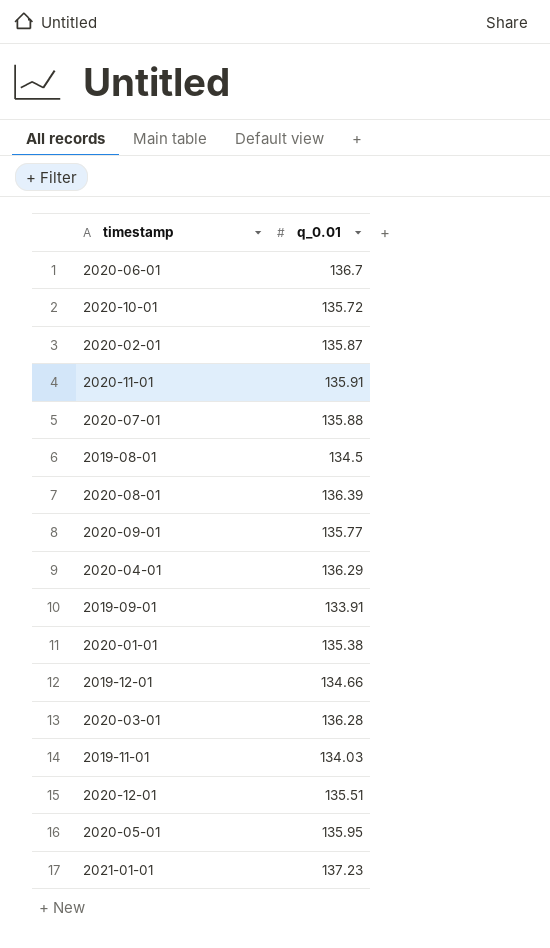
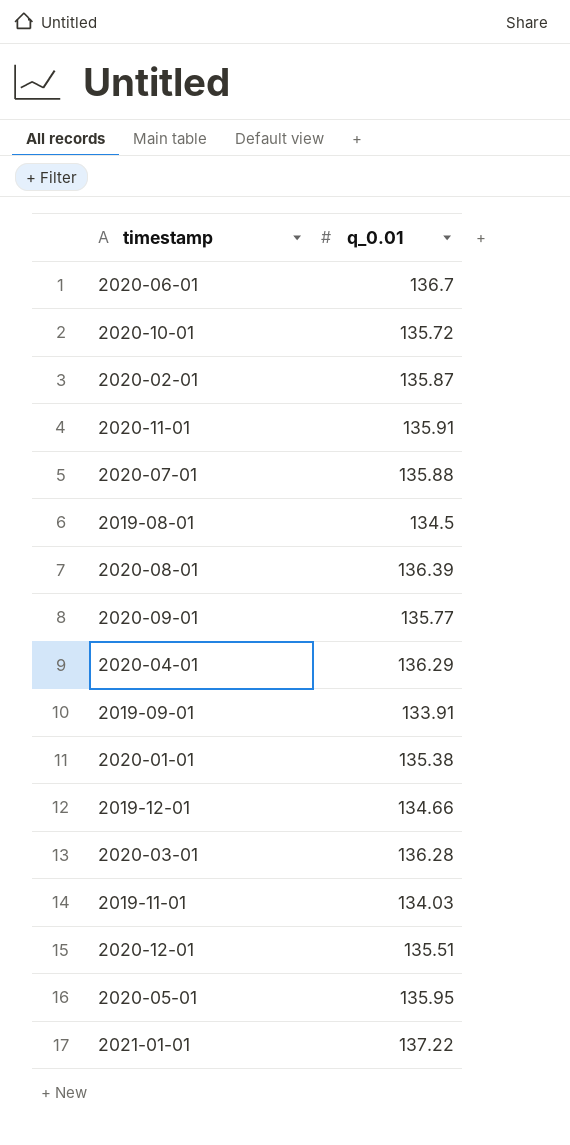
2021-01-01 | q_0.01: 137.23 -> 137.22

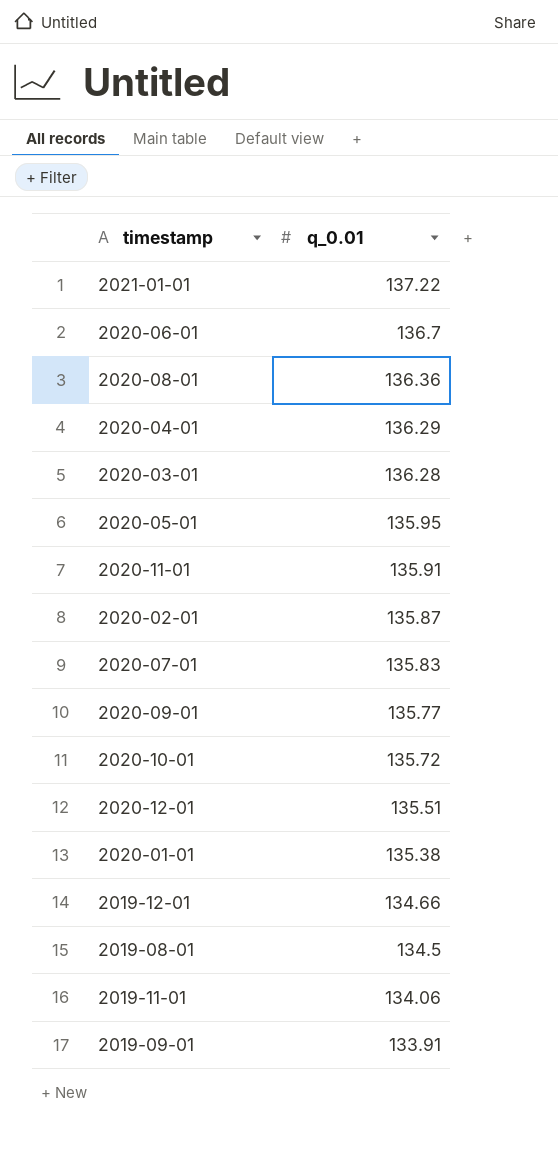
row order: none -> q_0.01 descending
2020-08-01 | q_0.01: 136.39 -> 136.36
2020-07-01 | q_0.01: 135.88 -> 135.83
2019-11-01 | q_0.01: 134.03 -> 134.06

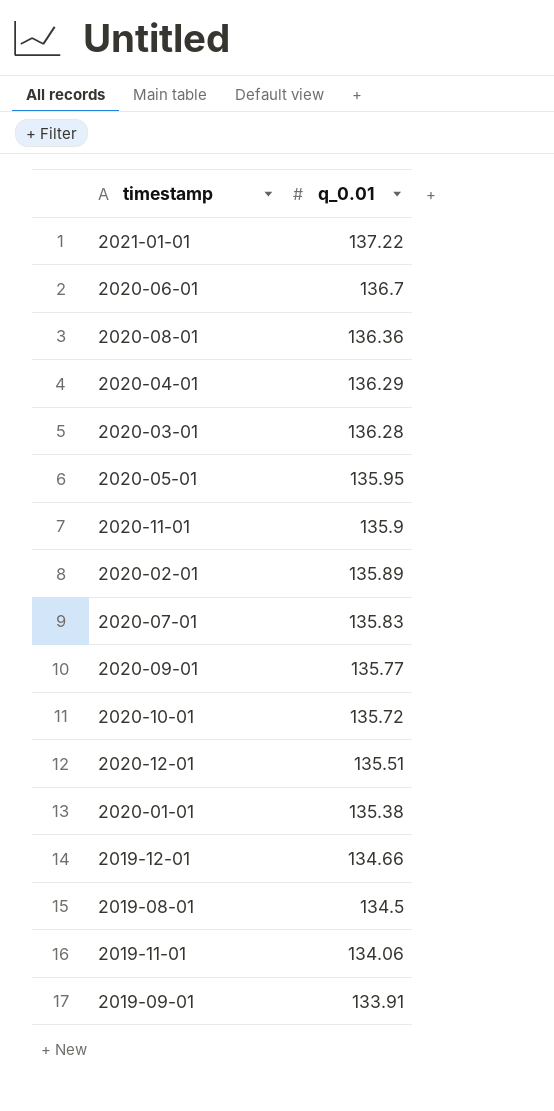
2020-11-01 | q_0.01: 135.91 -> 135.9
2020-02-01 | q_0.01: 135.87 -> 135.89

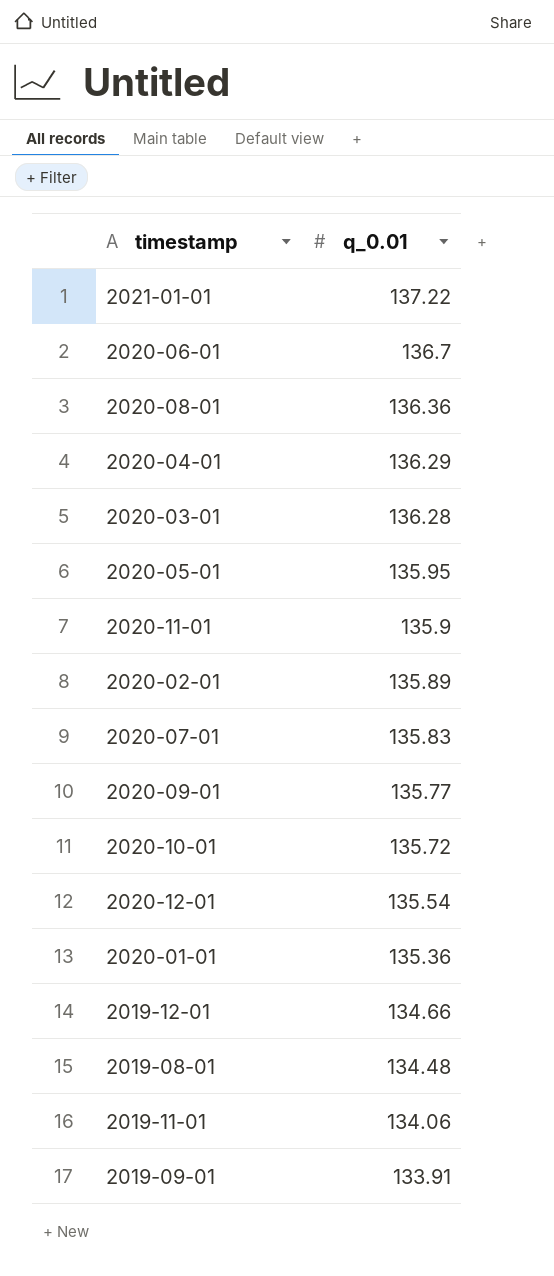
2020-12-01 | q_0.01: 135.51 -> 135.54
2020-01-01 | q_0.01: 135.38 -> 135.36
2019-08-01 | q_0.01: 134.5 -> 134.48

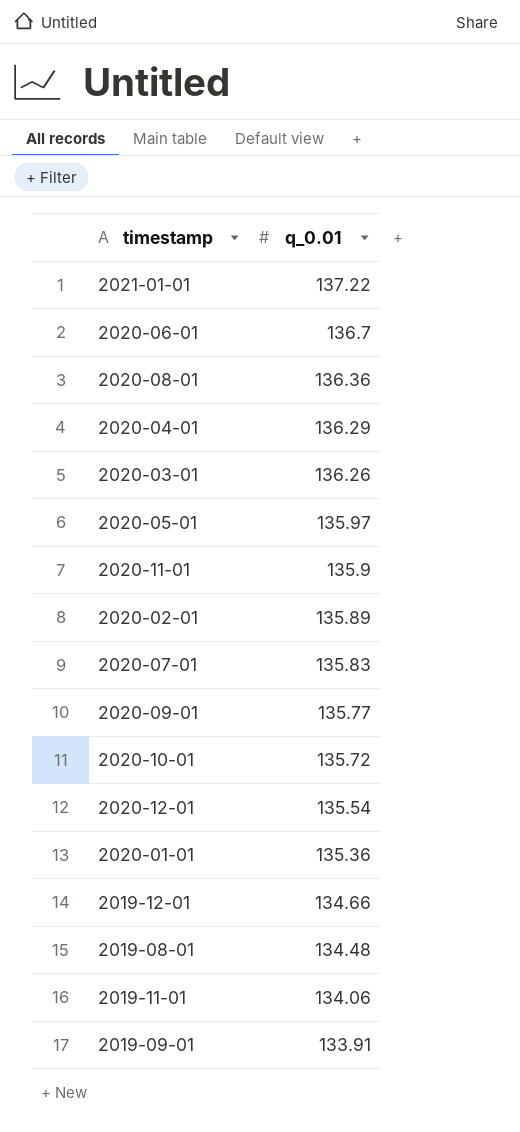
2020-03-01 | q_0.01: 136.28 -> 136.26
2020-05-01 | q_0.01: 135.95 -> 135.97

